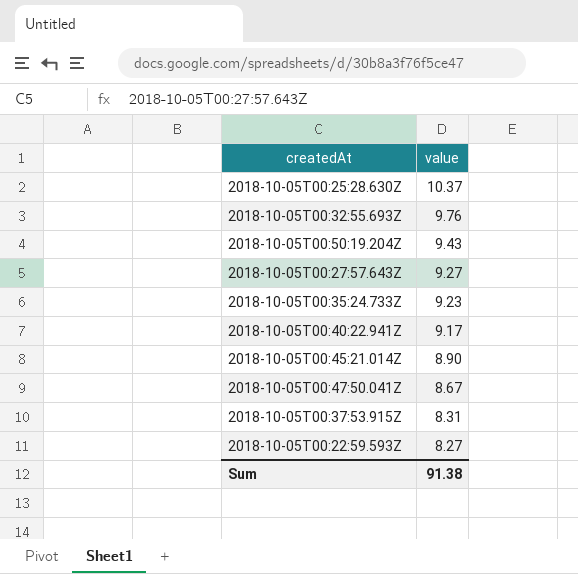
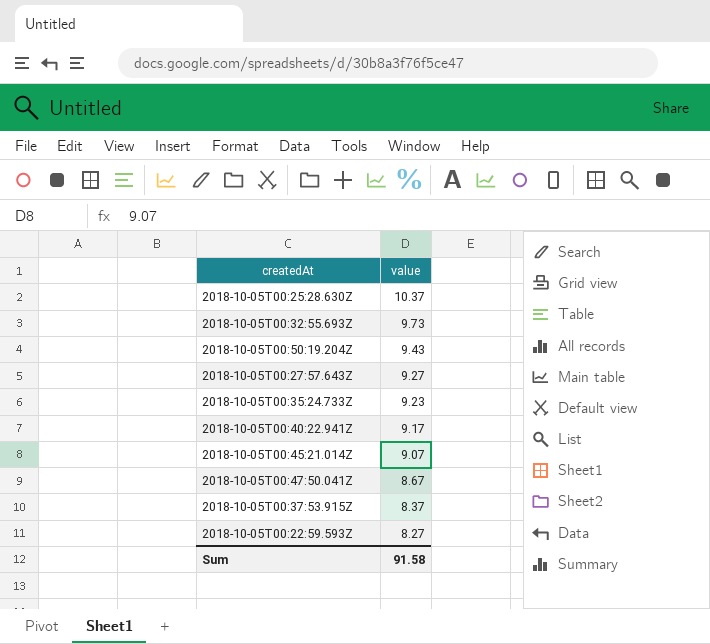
2018-10-05T00:32:55.693Z | value: 9.76 -> 9.73
2018-10-05T00:45:21.014Z | value: 8.90 -> 9.07
2018-10-05T00:37:53.915Z | value: 8.31 -> 8.37
Sum | value: 91.38 -> 91.58

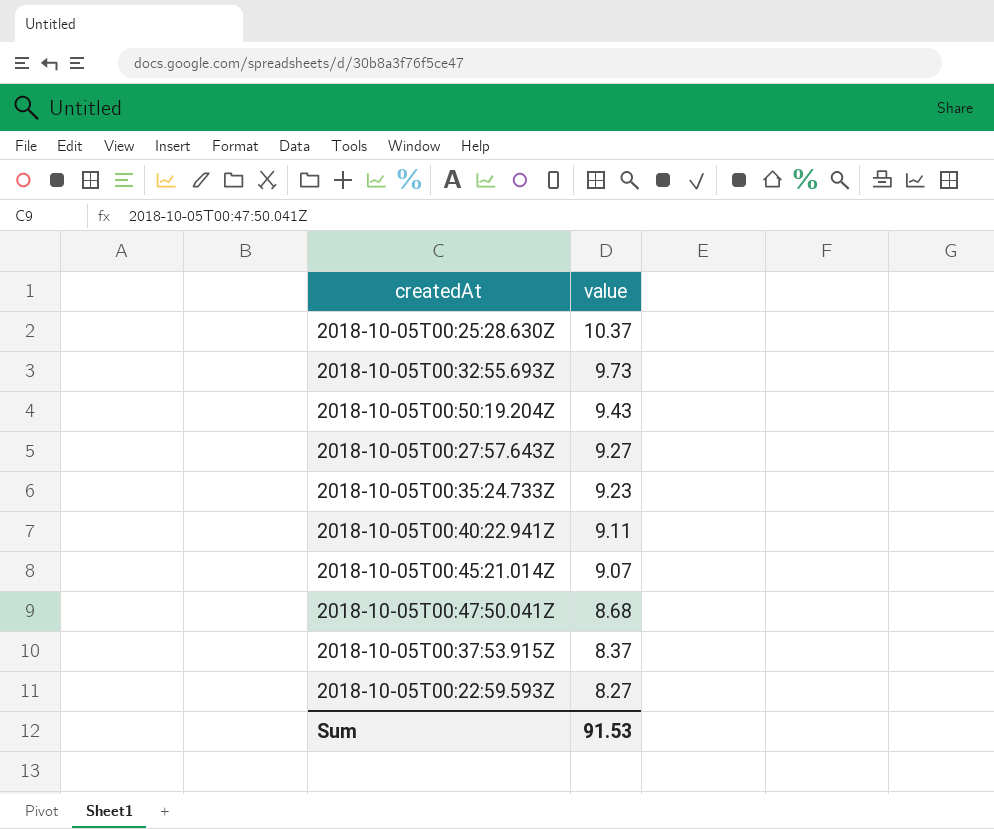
2018-10-05T00:40:22.941Z | value: 9.17 -> 9.11
2018-10-05T00:47:50.041Z | value: 8.67 -> 8.68
Sum | value: 91.58 -> 91.53

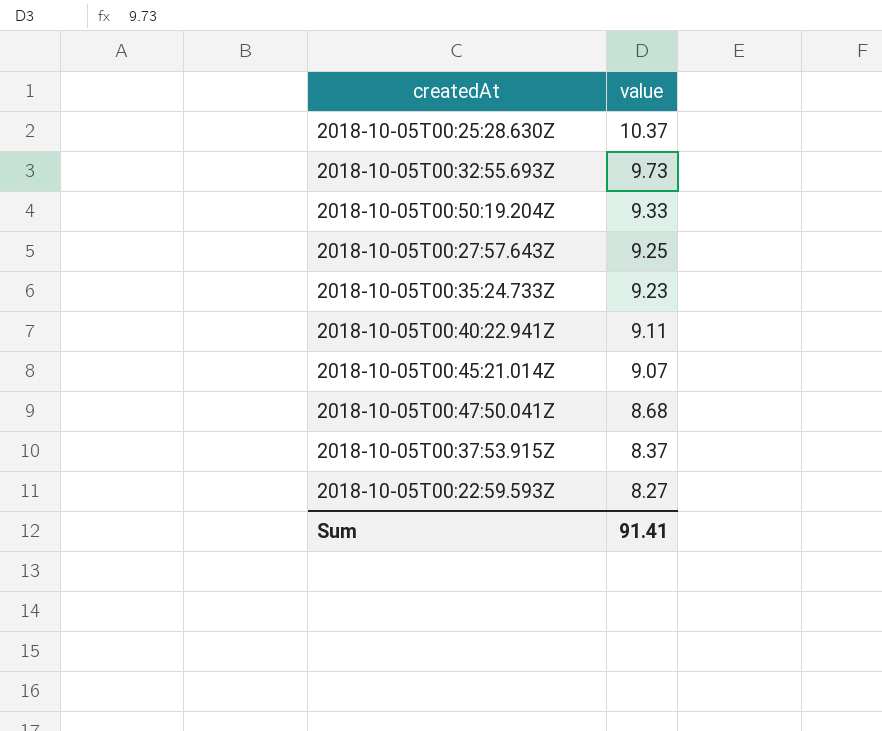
2018-10-05T00:50:19.204Z | value: 9.43 -> 9.33
2018-10-05T00:27:57.643Z | value: 9.27 -> 9.25
Sum | value: 91.53 -> 91.41

